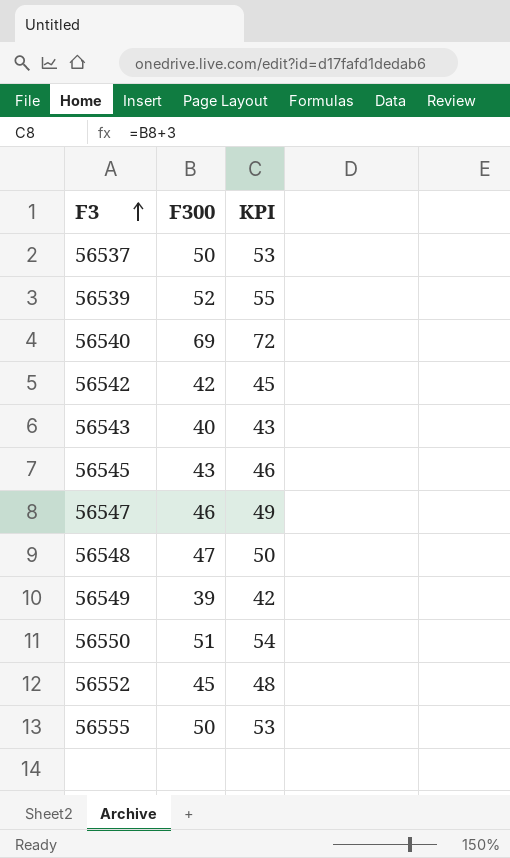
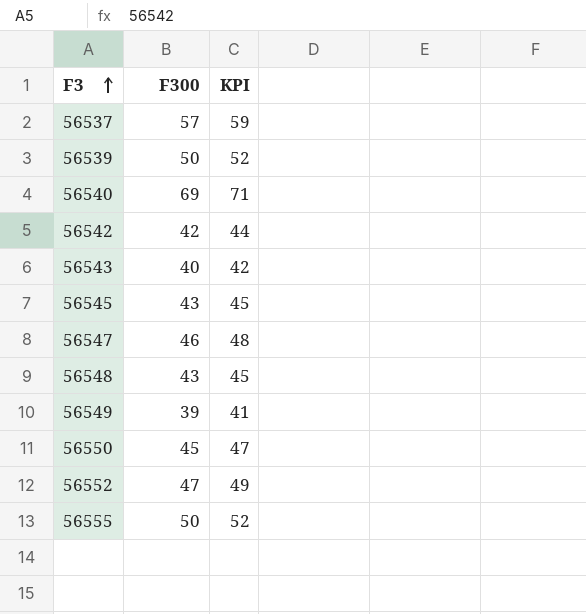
column KPI | formula: [F300] + 3 -> [F300] + 2
56537 | F300: 50 -> 57
56539 | F300: 52 -> 50
56548 | F300: 47 -> 43
56550 | F300: 51 -> 45
56552 | F300: 45 -> 47

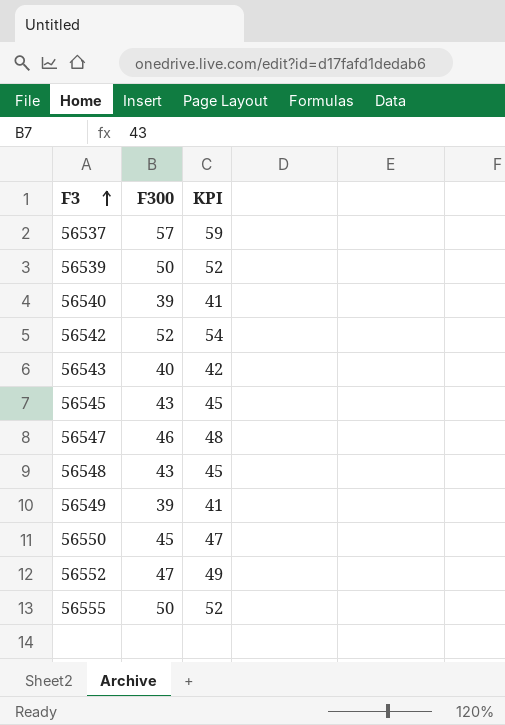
56540 | F300: 69 -> 39
56540 | KPI: 71 -> 41
56542 | F300: 42 -> 52
56542 | KPI: 44 -> 54

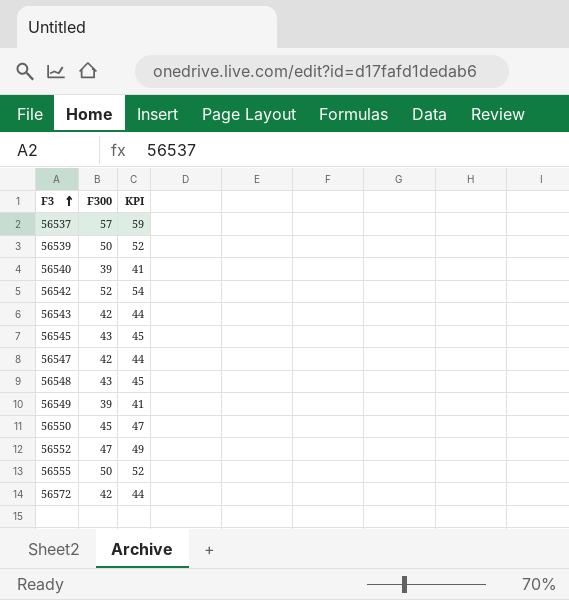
56543 | F300: 40 -> 42
56543 | KPI: 42 -> 44
56547 | F300: 46 -> 42
56547 | KPI: 48 -> 44
row 56572: none -> 42 | 44

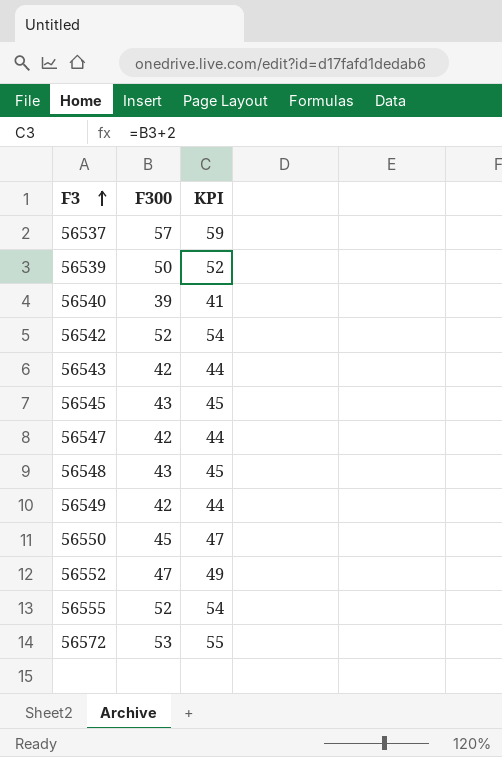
56549 | F300: 39 -> 42
56549 | KPI: 41 -> 44
56555 | F300: 50 -> 52
56555 | KPI: 52 -> 54
56572 | F300: 42 -> 53
56572 | KPI: 44 -> 55

